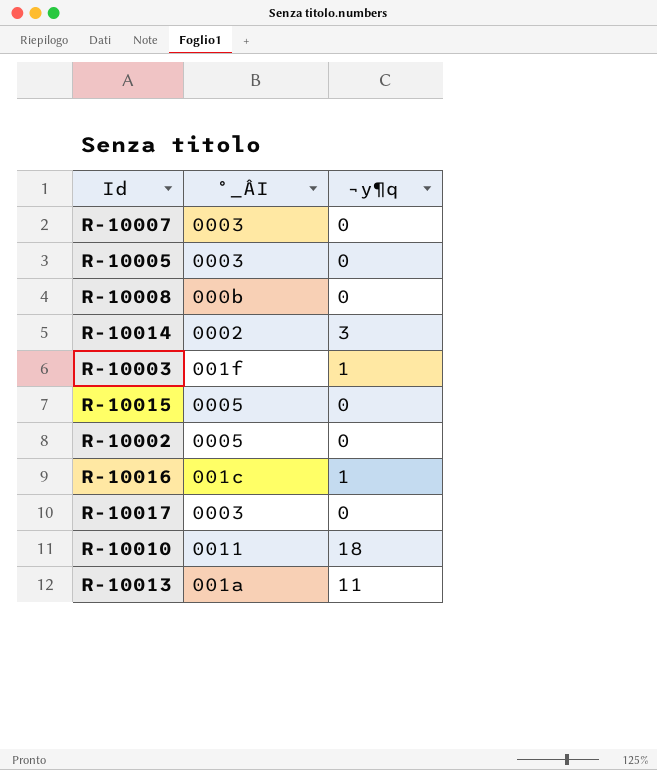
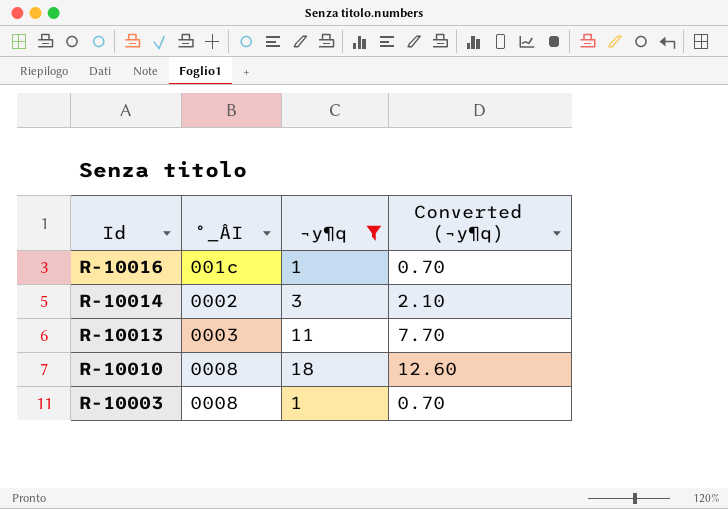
filter: none -> ¬y¶q != 0
row order: none -> Id descending
column Converted (¬y¶q) | formula: none -> [¬y¶q] * 0.7
R-10013 | °_ÂI: 001a -> 0003
R-10010 | °_ÂI: 0011 -> 0008
R-10003 | °_ÂI: 001f -> 0008

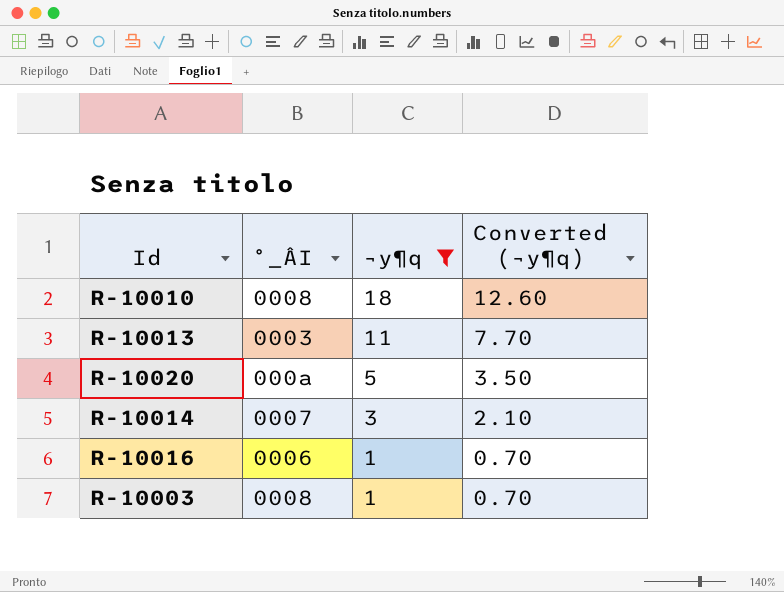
row order: Id descending -> ¬y¶q descending
row R-10020: none -> 000a | 5 | 3.50
R-10014 | °_ÂI: 0002 -> 0007
R-10016 | °_ÂI: 001c -> 0006

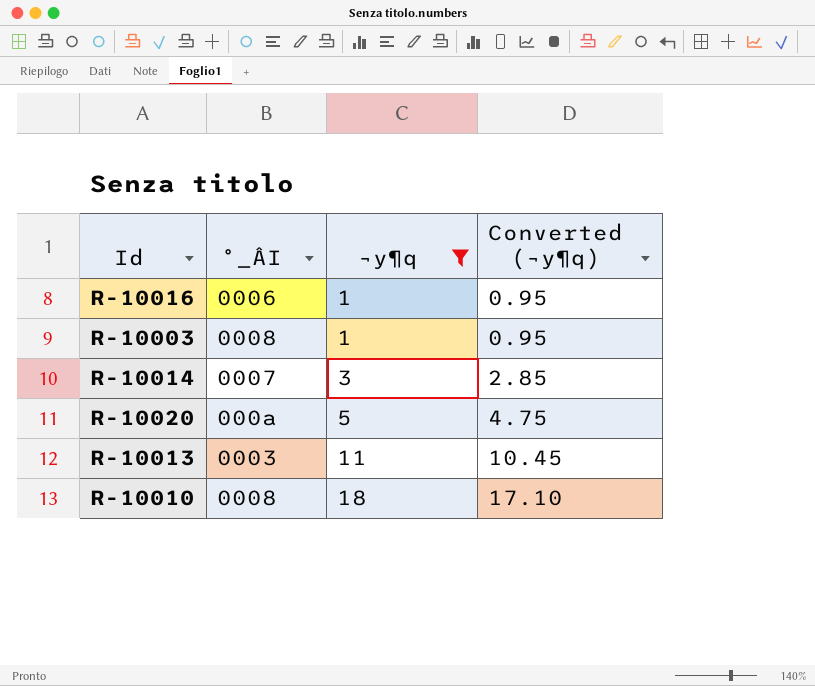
row order: ¬y¶q descending -> ¬y¶q ascending
column Converted (¬y¶q) | formula: [¬y¶q] * 0.7 -> [¬y¶q] * 0.95

